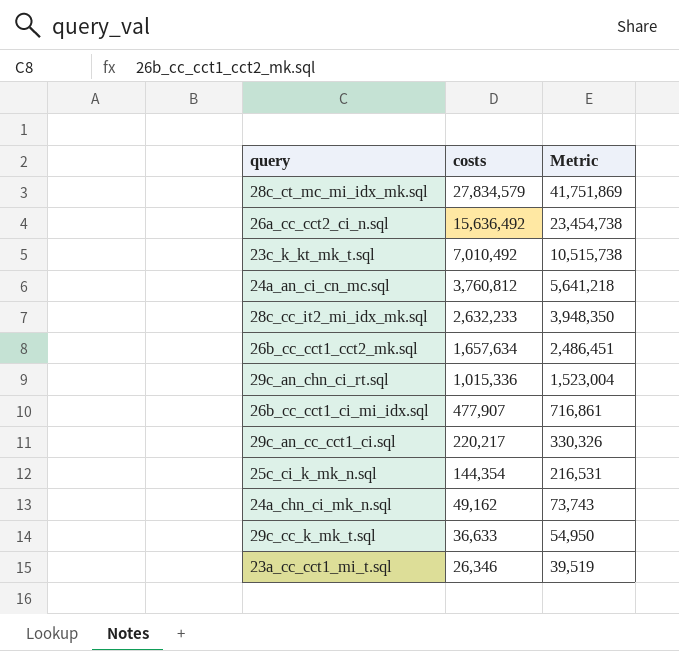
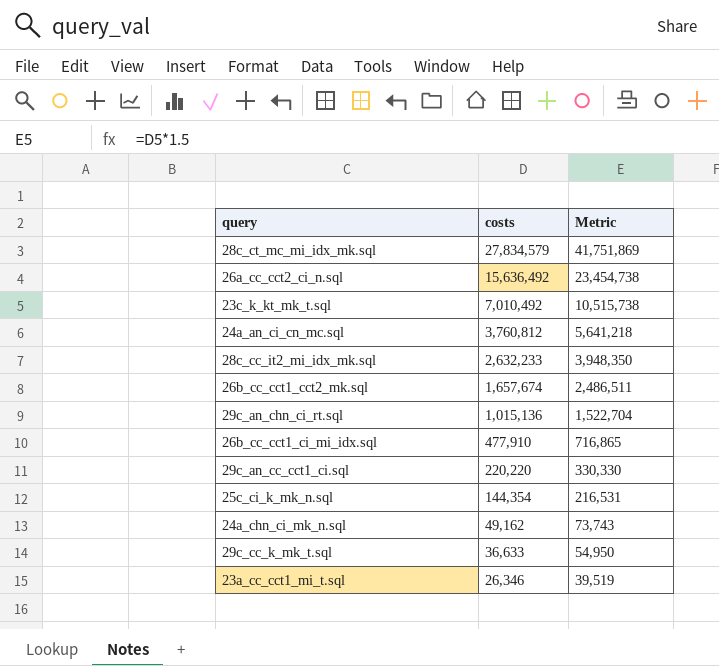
26b_cc_cct1_cct2_mk.sql | costs: 1,657,634 -> 1,657,674
26b_cc_cct1_cct2_mk.sql | Metric: 2,486,451 -> 2,486,511
29c_an_chn_ci_rt.sql | costs: 1,015,336 -> 1,015,136
29c_an_chn_ci_rt.sql | Metric: 1,523,004 -> 1,522,704
26b_cc_cct1_ci_mi_idx.sql | costs: 477,907 -> 477,910
26b_cc_cct1_ci_mi_idx.sql | Metric: 716,861 -> 716,865
29c_an_cc_cct1_ci.sql | costs: 220,217 -> 220,220
29c_an_cc_cct1_ci.sql | Metric: 330,326 -> 330,330

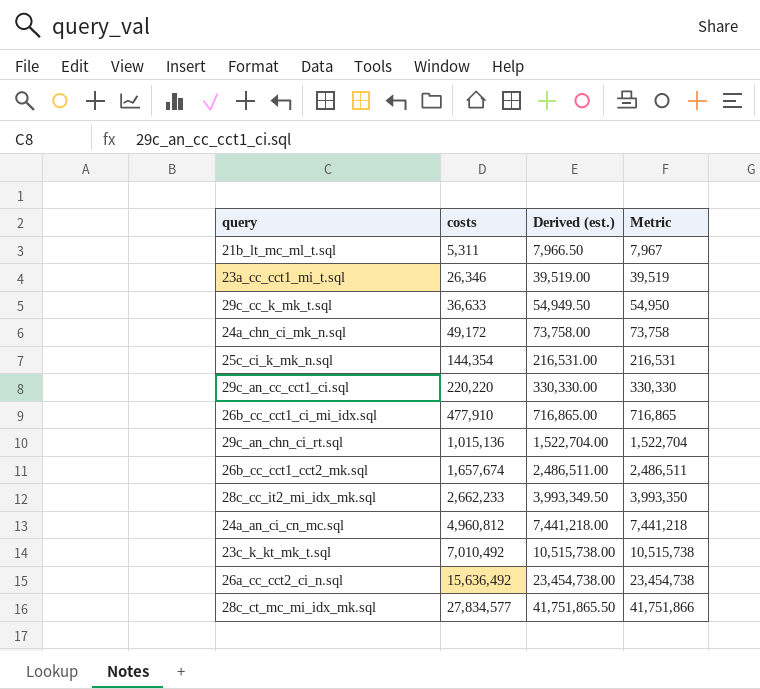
row order: costs descending -> costs ascending
column Derived (est.) | formula: none -> [costs] * 1.5
row 21b_lt_mc_ml_t.sql: none -> 5,311 | 7,966.50 | 7,967
24a_chn_ci_mk_n.sql | costs: 49,162 -> 49,172
24a_chn_ci_mk_n.sql | Metric: 73,743 -> 73,758
28c_cc_it2_mi_idx_mk.sql | costs: 2,632,233 -> 2,662,233
28c_cc_it2_mi_idx_mk.sql | Metric: 3,948,350 -> 3,993,350
24a_an_ci_cn_mc.sql | costs: 3,760,812 -> 4,960,812
24a_an_ci_cn_mc.sql | Metric: 5,641,218 -> 7,441,218
28c_ct_mc_mi_idx_mk.sql | costs: 27,834,579 -> 27,834,577
28c_ct_mc_mi_idx_mk.sql | Metric: 41,751,869 -> 41,751,866

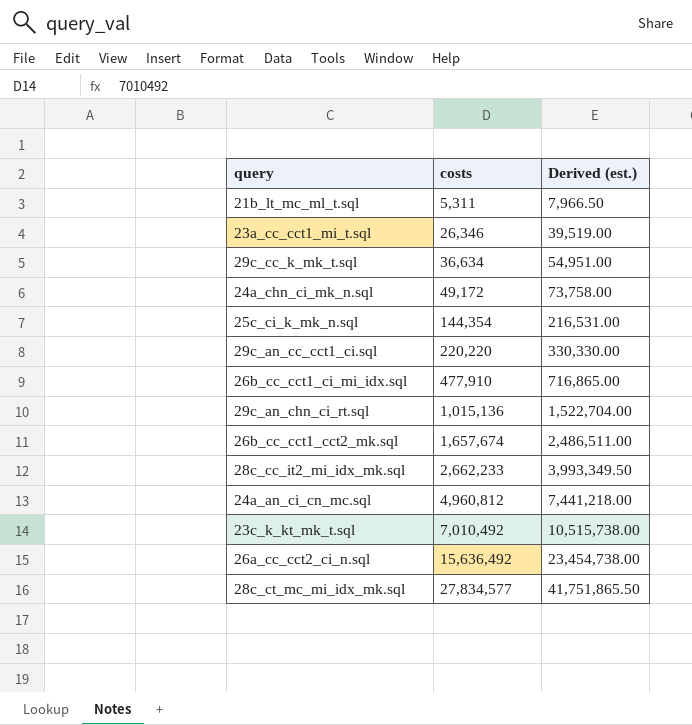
column Metric | formula: [costs] * 1.5 -> none
29c_cc_k_mk_t.sql | costs: 36,633 -> 36,634
29c_cc_k_mk_t.sql | Derived (est.): 54,949.50 -> 54,951.00

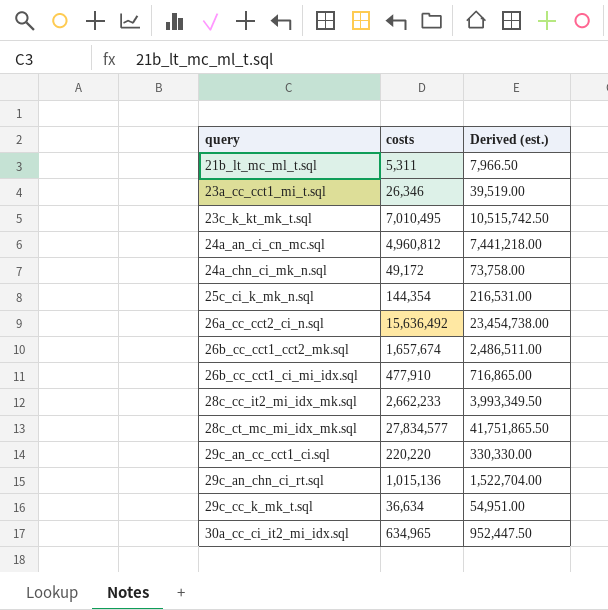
row order: costs ascending -> query ascending
23c_k_kt_mk_t.sql | costs: 7,010,492 -> 7,010,495
23c_k_kt_mk_t.sql | Derived (est.): 10,515,738.00 -> 10,515,742.50
row 30a_cc_ci_it2_mi_idx.sql: none -> 634,965 | 952,447.50

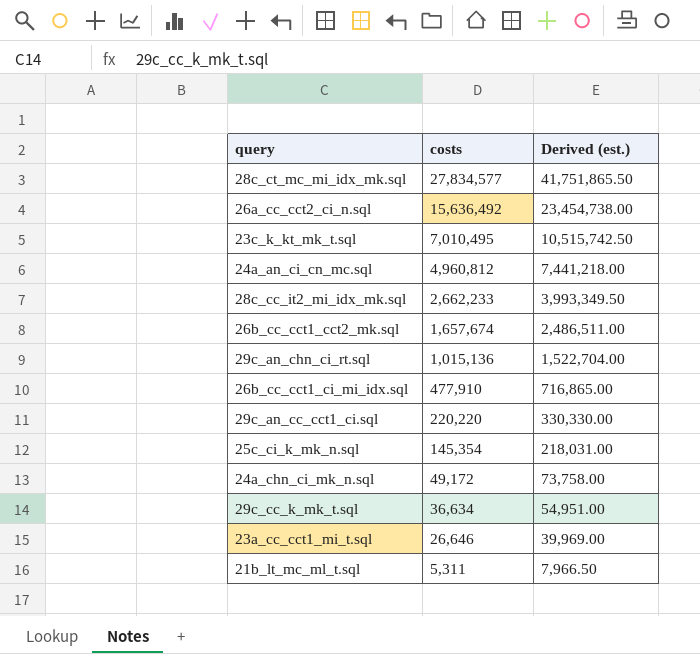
row order: query ascending -> costs descending
row 30a_cc_ci_it2_mi_idx.sql: 634,965 | 952,447.50 -> none
25c_ci_k_mk_n.sql | costs: 144,354 -> 145,354
25c_ci_k_mk_n.sql | Derived (est.): 216,531.00 -> 218,031.00
23a_cc_cct1_mi_t.sql | costs: 26,346 -> 26,646
23a_cc_cct1_mi_t.sql | Derived (est.): 39,519.00 -> 39,969.00

